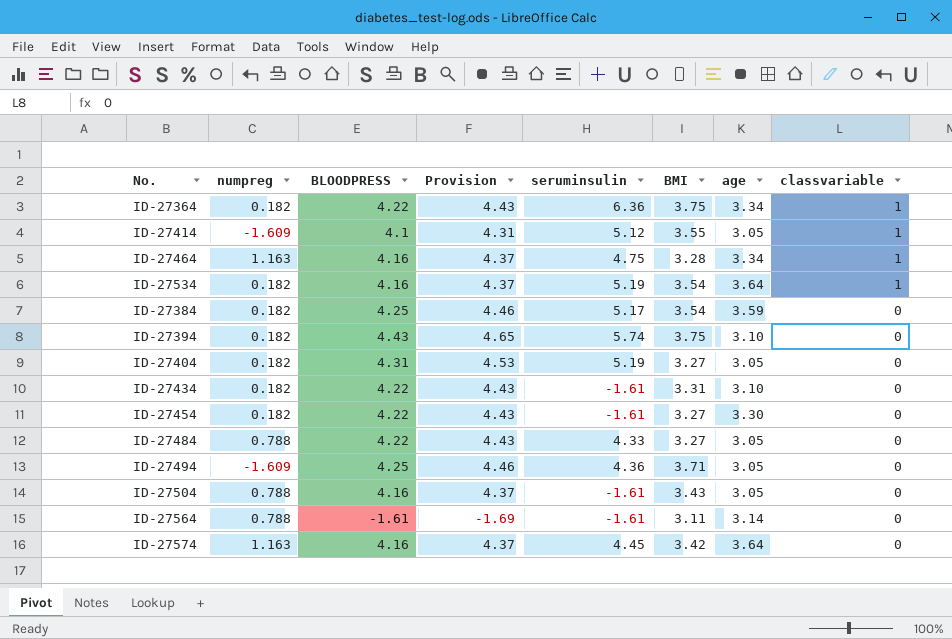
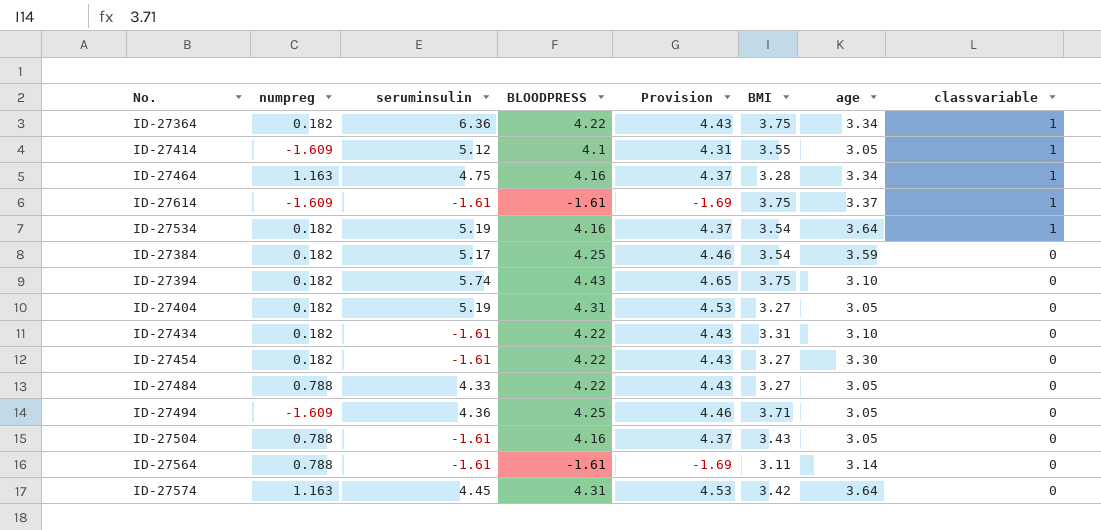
column seruminsulin | position: 5 -> 3
row ID-27614: none -> -1.609 | -1.61 | -1.61 | -1.69 | 3.75 | 3.37 | 1
ID-27574 | BLOODPRESS: 4.16 -> 4.31
ID-27574 | Provision: 4.37 -> 4.53

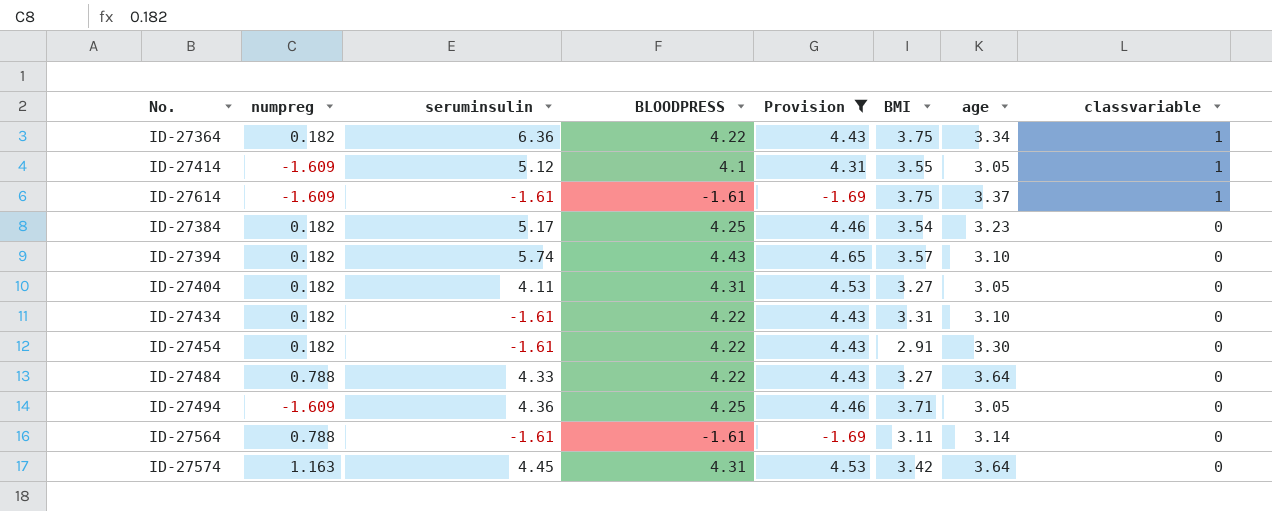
filter: none -> Provision != 4.37
ID-27384 | age: 3.59 -> 3.23
ID-27394 | BMI: 3.75 -> 3.57
ID-27404 | seruminsulin: 5.19 -> 4.11
ID-27454 | BMI: 3.27 -> 2.91
ID-27484 | age: 3.05 -> 3.64

